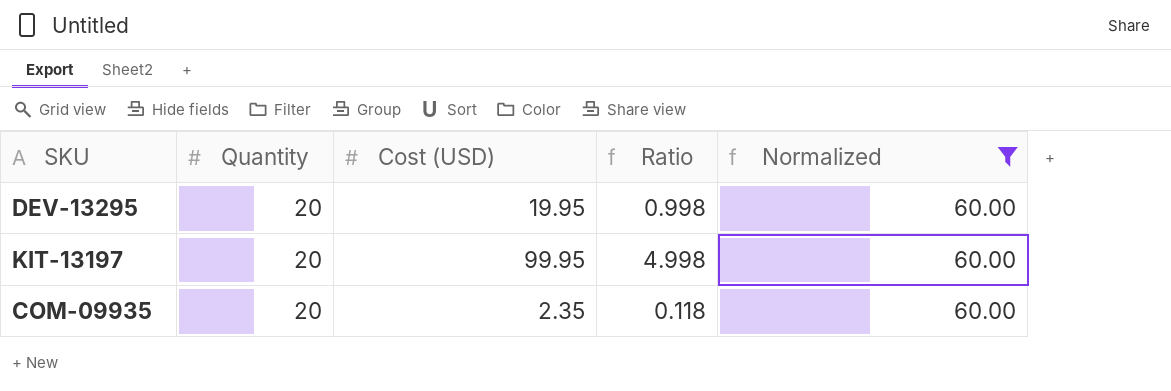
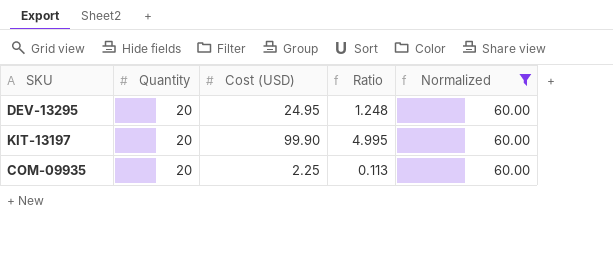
DEV-13295 | Cost (USD): 19.95 -> 24.95
DEV-13295 | Ratio: 0.998 -> 1.248
KIT-13197 | Cost (USD): 99.95 -> 99.90
KIT-13197 | Ratio: 4.998 -> 4.995
COM-09935 | Cost (USD): 2.35 -> 2.25
COM-09935 | Ratio: 0.118 -> 0.113

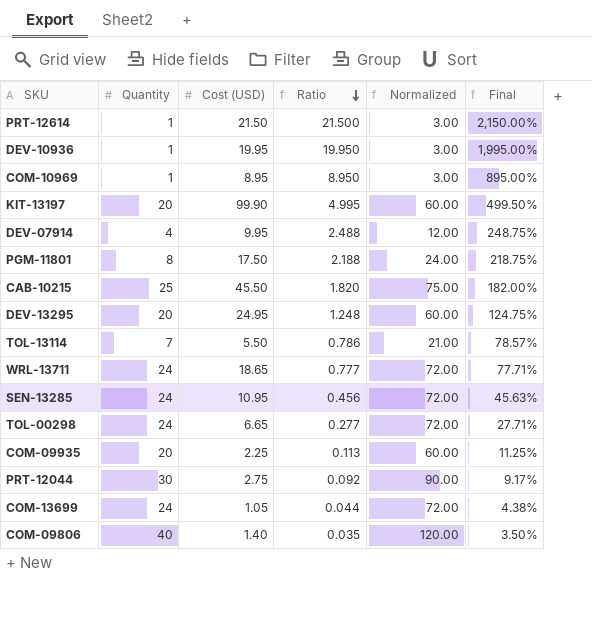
filter: Normalized = 60.00 -> none
row order: none -> Ratio descending
column Final | formula: none -> [Cost (USD)] / [Quantity]

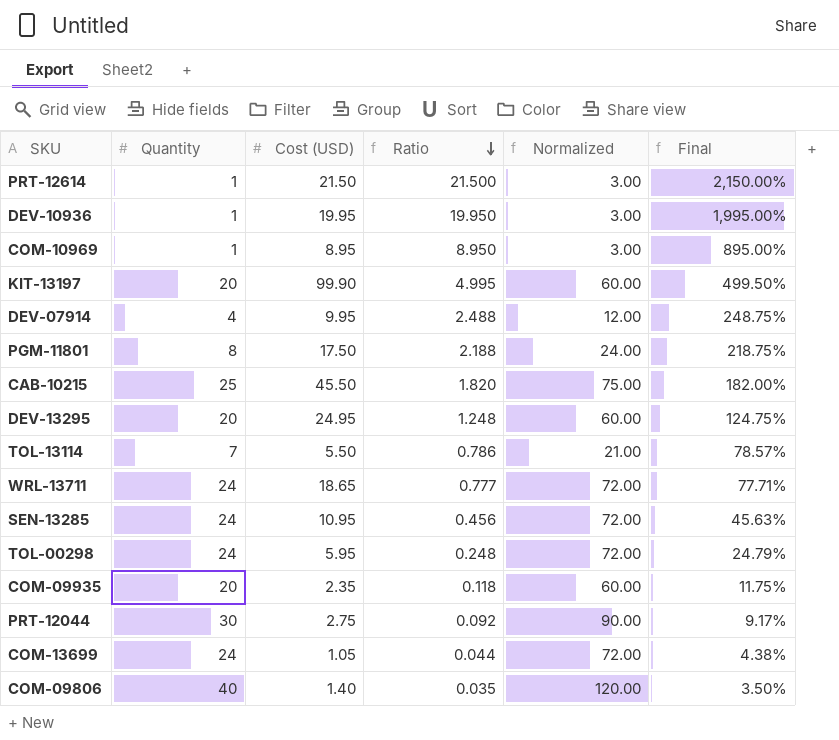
TOL-00298 | Cost (USD): 6.65 -> 5.95
TOL-00298 | Ratio: 0.277 -> 0.248
TOL-00298 | Final: 27.71% -> 24.79%
COM-09935 | Cost (USD): 2.25 -> 2.35
COM-09935 | Ratio: 0.113 -> 0.118
COM-09935 | Final: 11.25% -> 11.75%

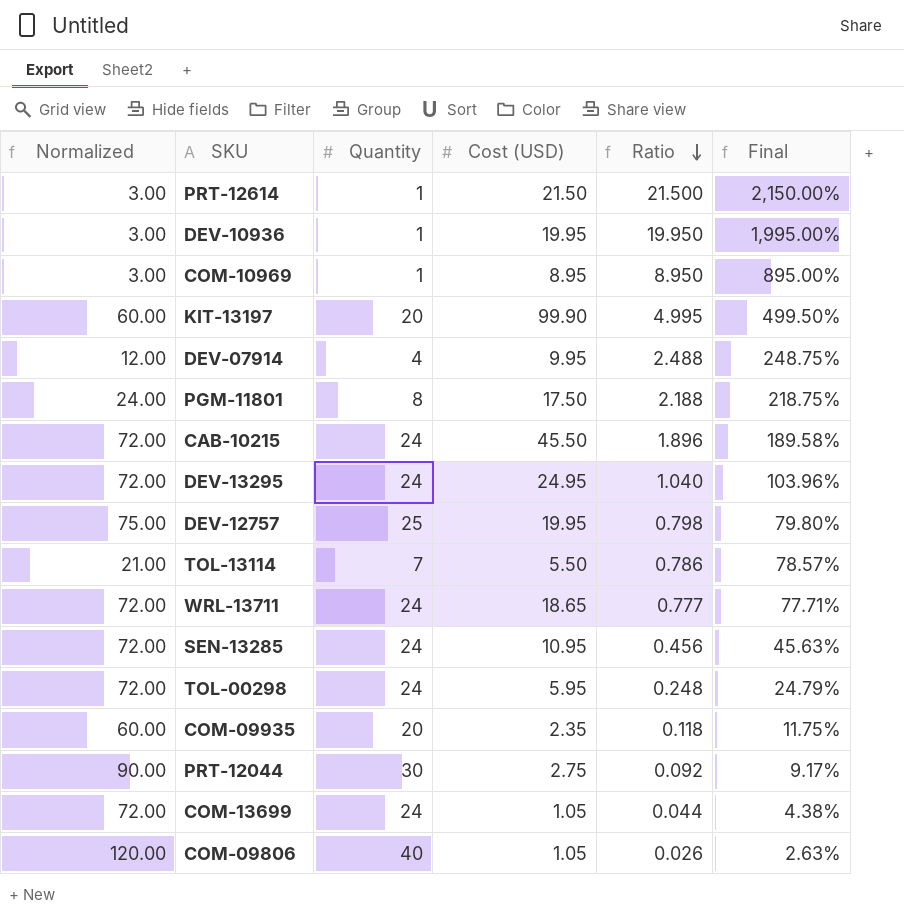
column Normalized | position: 5 -> 1
CAB-10215 | Normalized: 75.00 -> 72.00
CAB-10215 | Quantity: 25 -> 24
CAB-10215 | Ratio: 1.820 -> 1.896
CAB-10215 | Final: 182.00% -> 189.58%
DEV-13295 | Normalized: 60.00 -> 72.00
DEV-13295 | Quantity: 20 -> 24
DEV-13295 | Ratio: 1.248 -> 1.040
DEV-13295 | Final: 124.75% -> 103.96%
row DEV-12757: none -> 75.00 | 25 | 19.95 | 0.798 | 79.80%
COM-09806 | Cost (USD): 1.40 -> 1.05
COM-09806 | Ratio: 0.035 -> 0.026
COM-09806 | Final: 3.50% -> 2.63%

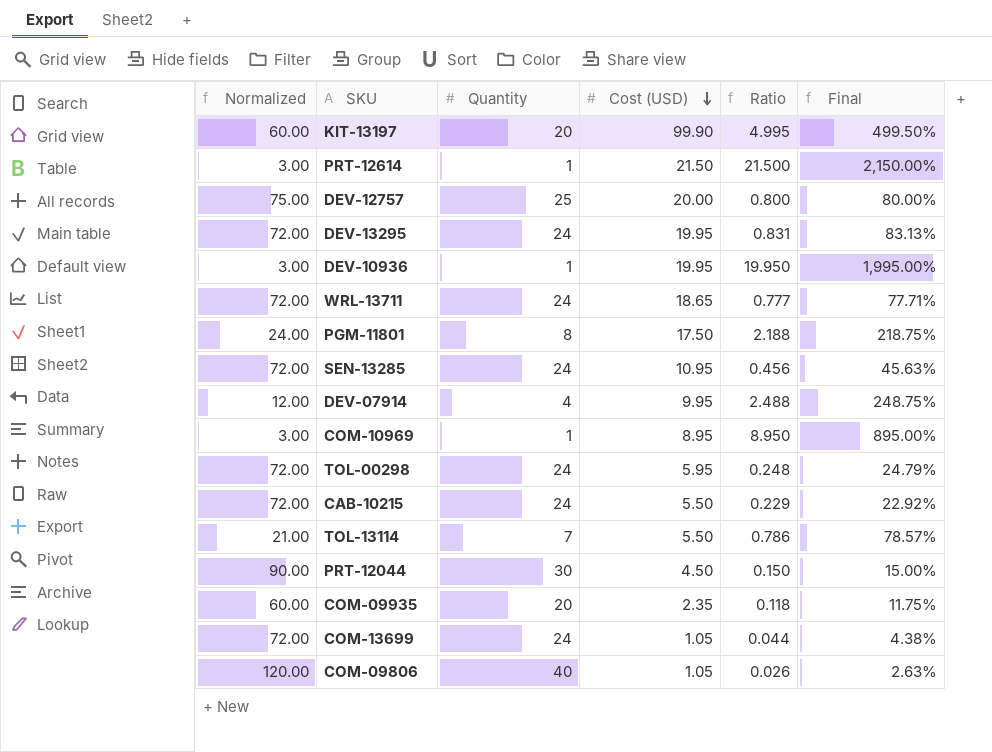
row order: Ratio descending -> Cost (USD) descending
DEV-12757 | Cost (USD): 19.95 -> 20.00
DEV-12757 | Ratio: 0.798 -> 0.800
DEV-12757 | Final: 79.80% -> 80.00%
DEV-13295 | Cost (USD): 24.95 -> 19.95
DEV-13295 | Ratio: 1.040 -> 0.831
DEV-13295 | Final: 103.96% -> 83.13%
CAB-10215 | Cost (USD): 45.50 -> 5.50
CAB-10215 | Ratio: 1.896 -> 0.229
CAB-10215 | Final: 189.58% -> 22.92%
PRT-12044 | Cost (USD): 2.75 -> 4.50
PRT-12044 | Ratio: 0.092 -> 0.150
PRT-12044 | Final: 9.17% -> 15.00%

